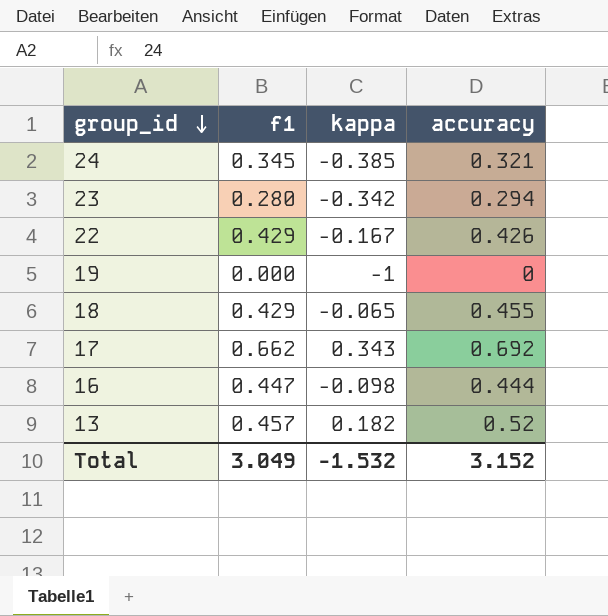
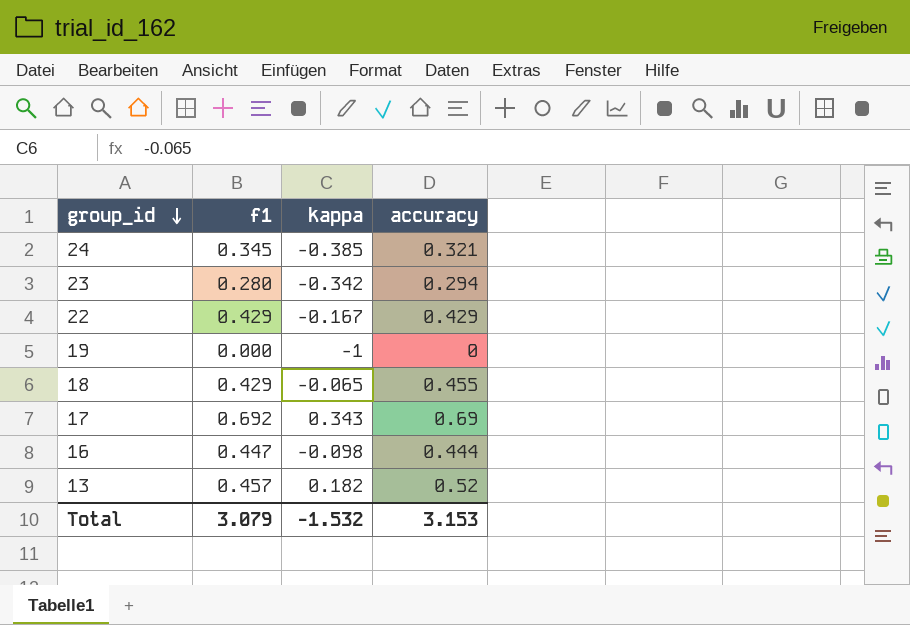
22 | accuracy: 0.426 -> 0.429
17 | f1: 0.662 -> 0.692
17 | accuracy: 0.692 -> 0.69
Total | f1: 3.049 -> 3.079
Total | accuracy: 3.152 -> 3.153

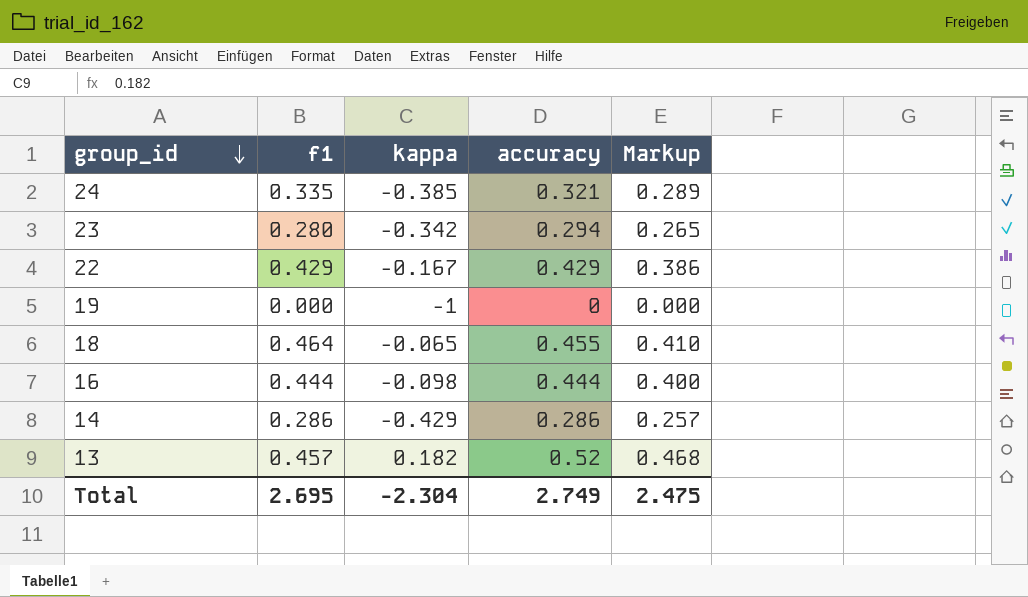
column Markup | formula: none -> [accuracy] * 0.9
row 17: 0.692 | 0.343 | 0.69 -> none
24 | f1: 0.345 -> 0.335
18 | f1: 0.429 -> 0.464
16 | f1: 0.447 -> 0.444
row 14: none -> 0.286 | -0.429 | 0.286 | 0.257
Total | f1: 3.079 -> 2.695
Total | kappa: -1.532 -> -2.304
Total | accuracy: 3.153 -> 2.749

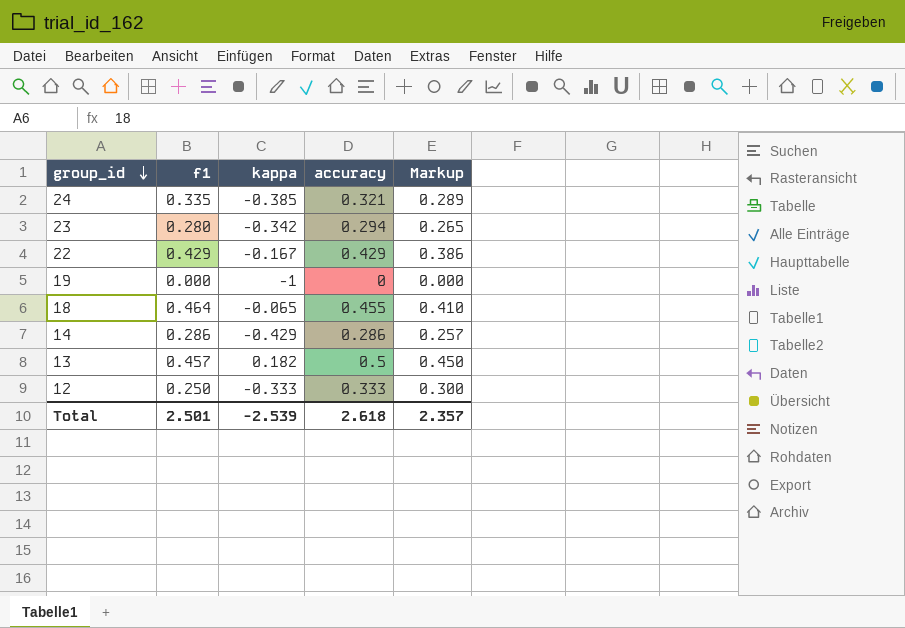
row 16: 0.444 | -0.098 | 0.444 | 0.400 -> none
13 | accuracy: 0.52 -> 0.5
13 | Markup: 0.468 -> 0.450
row 12: none -> 0.250 | -0.333 | 0.333 | 0.300
Total | f1: 2.695 -> 2.501
Total | kappa: -2.304 -> -2.539
Total | accuracy: 2.749 -> 2.618
Total | Markup: 2.475 -> 2.357

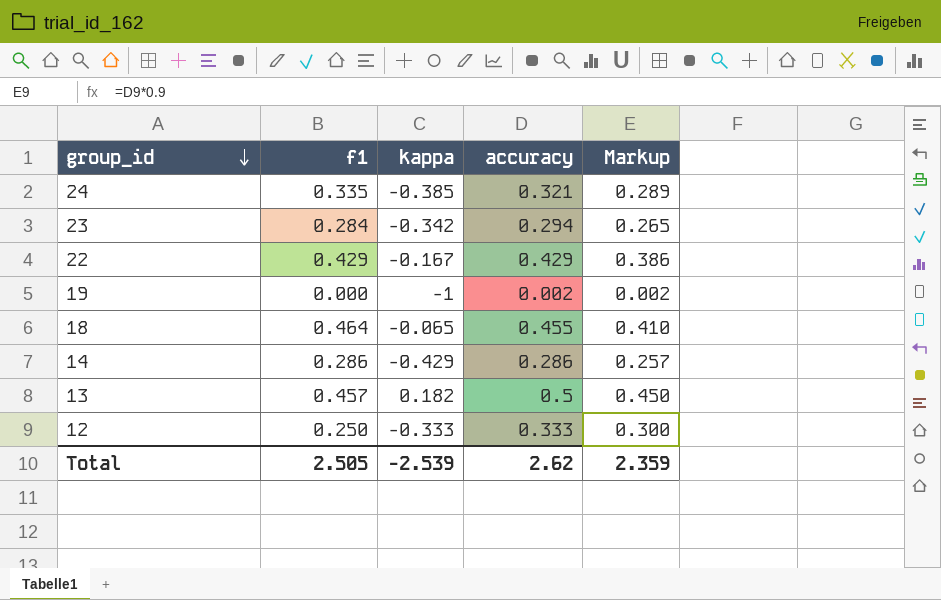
23 | f1: 0.280 -> 0.284
19 | accuracy: 0 -> 0.002
19 | Markup: 0.000 -> 0.002
Total | f1: 2.501 -> 2.505
Total | accuracy: 2.618 -> 2.62
Total | Markup: 2.357 -> 2.359

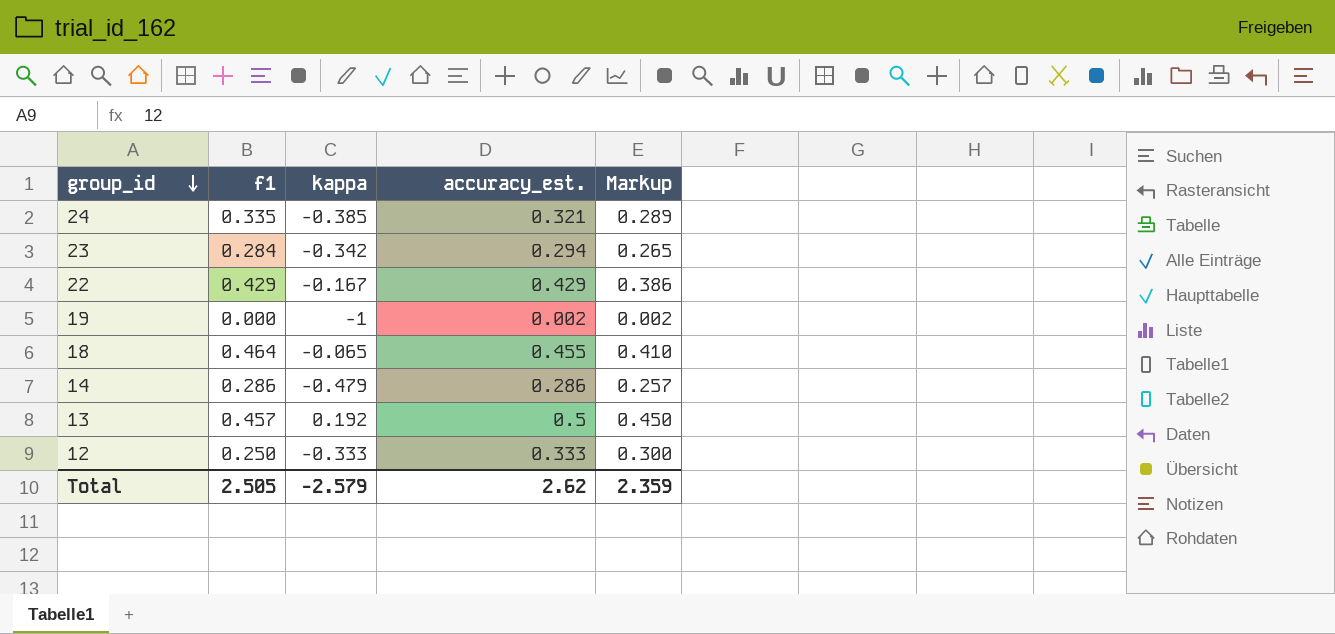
column name: accuracy -> accuracy_est.
14 | kappa: -0.429 -> -0.479
13 | kappa: 0.182 -> 0.192
Total | kappa: -2.539 -> -2.579

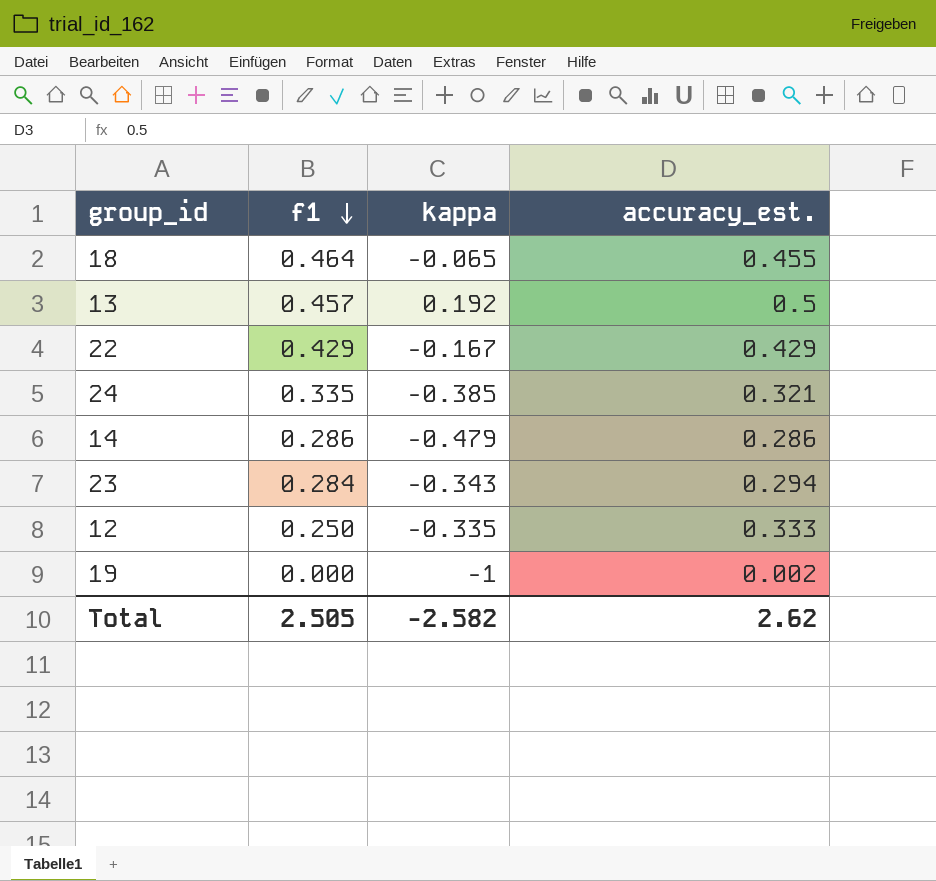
row order: group_id descending -> f1 descending
column Markup | formula: [accuracy_est.] * 0.9 -> none
23 | kappa: -0.342 -> -0.343
12 | kappa: -0.333 -> -0.335
Total | kappa: -2.579 -> -2.582

